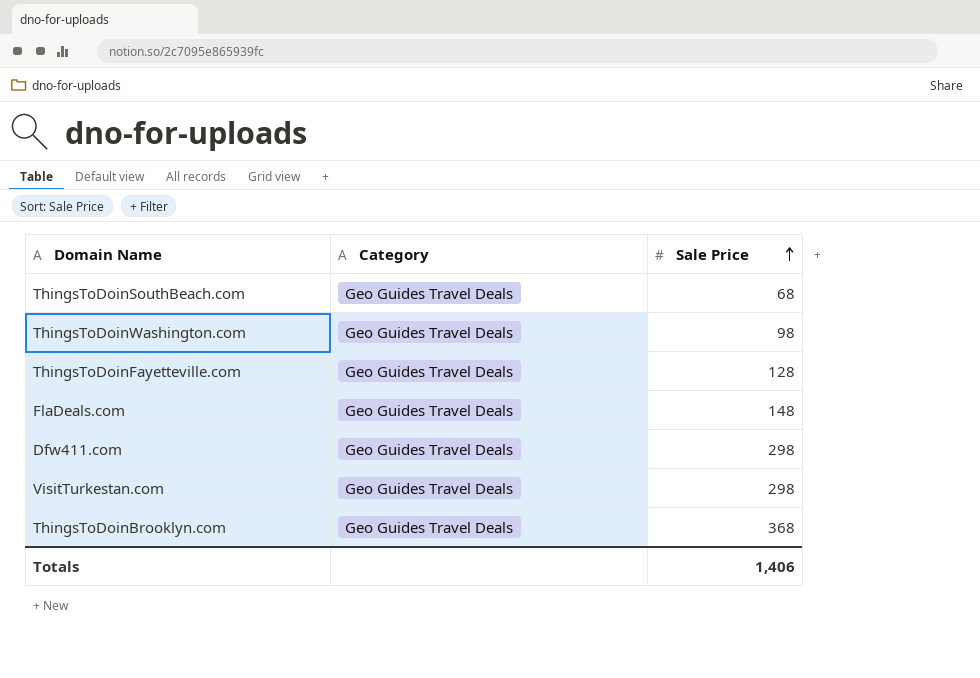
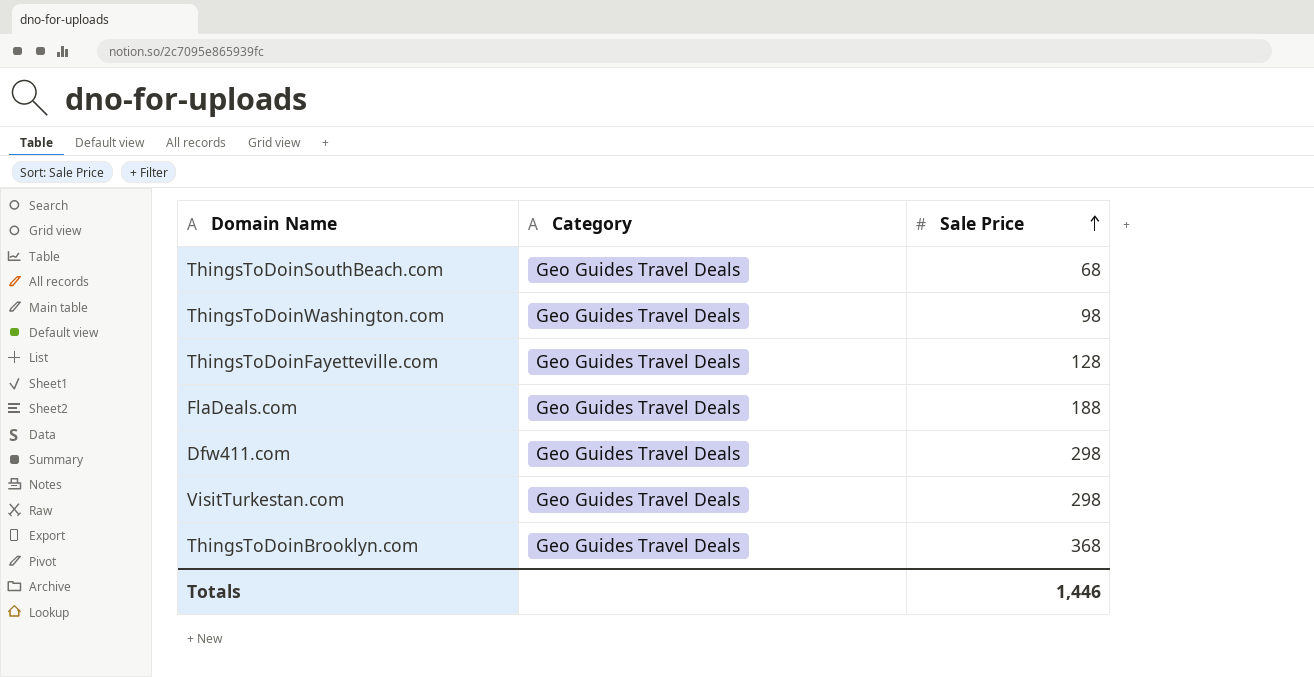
FlaDeals.com | Sale Price: 148 -> 188
Totals | Sale Price: 1,406 -> 1,446

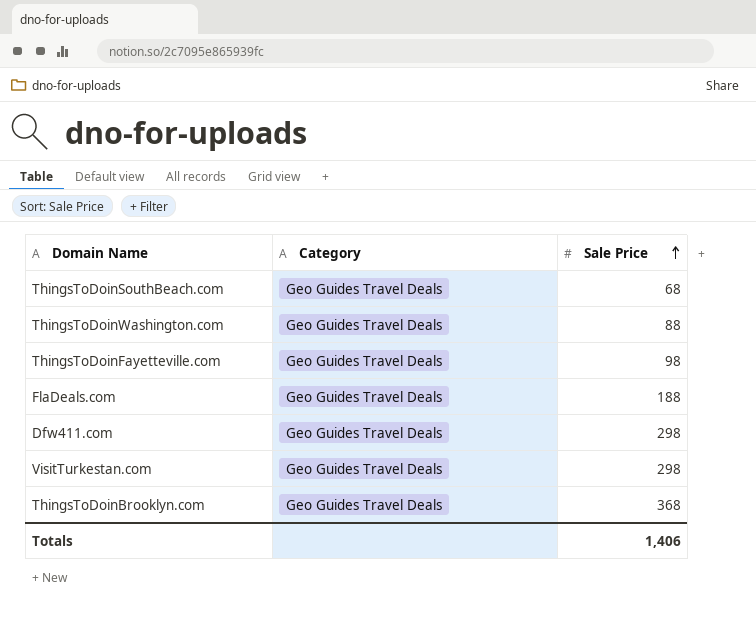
ThingsToDoinWashington.com | Sale Price: 98 -> 88
ThingsToDoinFayetteville.com | Sale Price: 128 -> 98
Totals | Sale Price: 1,446 -> 1,406

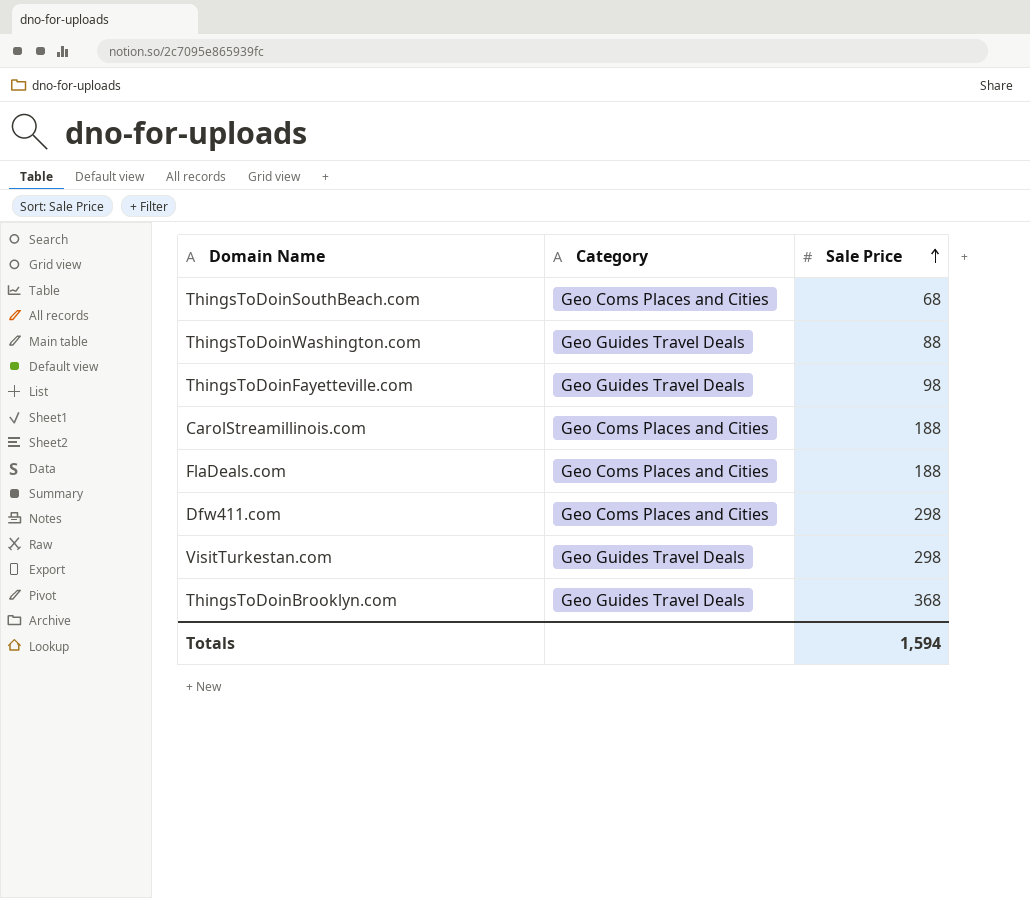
ThingsToDoinSouthBeach.com | Category: Geo Guides Travel Deals -> Geo Coms Places and Cities
row CarolStreamillinois.com: none -> Geo Coms Places and Cities | 188
FlaDeals.com | Category: Geo Guides Travel Deals -> Geo Coms Places and Cities
Dfw411.com | Category: Geo Guides Travel Deals -> Geo Coms Places and Cities
Totals | Sale Price: 1,406 -> 1,594

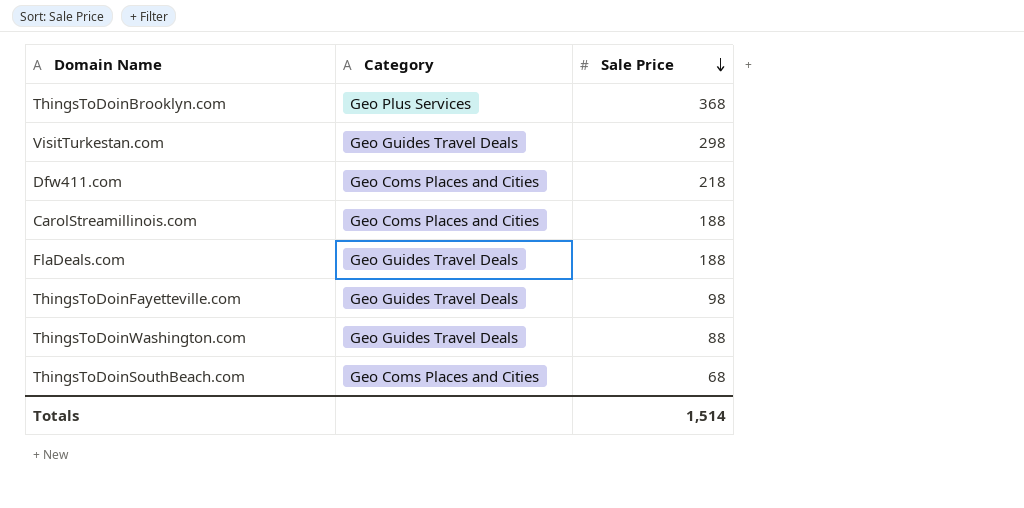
row order: Sale Price ascending -> Sale Price descending
ThingsToDoinBrooklyn.com | Category: Geo Guides Travel Deals -> Geo Plus Services
Dfw411.com | Sale Price: 298 -> 218
FlaDeals.com | Category: Geo Coms Places and Cities -> Geo Guides Travel Deals
Totals | Sale Price: 1,594 -> 1,514

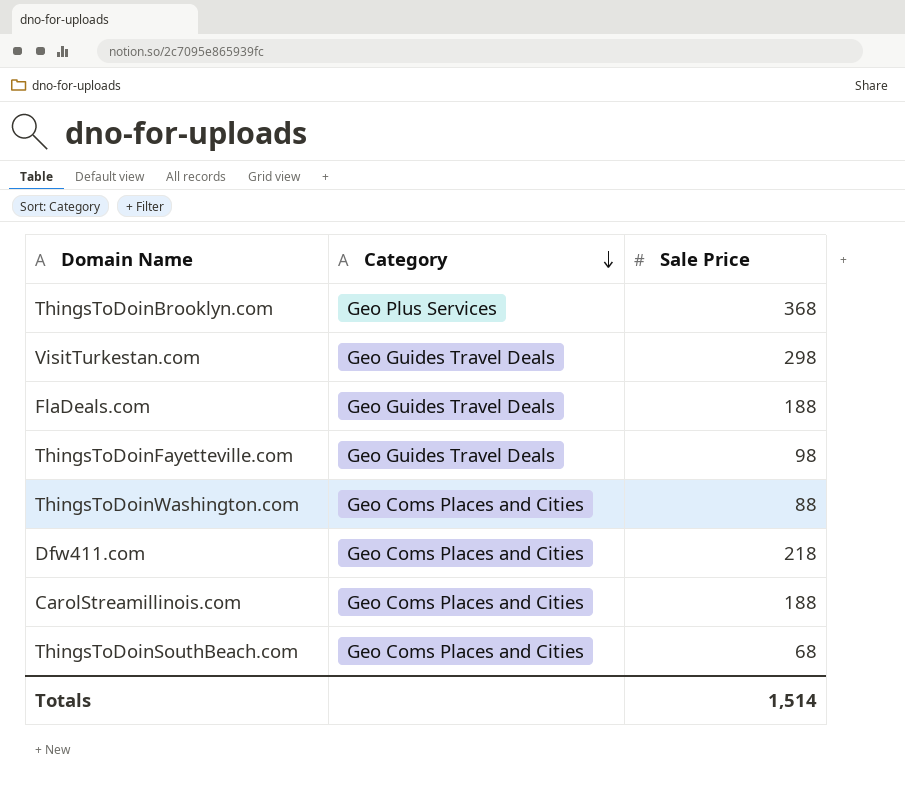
row order: Sale Price descending -> Category descending
ThingsToDoinWashington.com | Category: Geo Guides Travel Deals -> Geo Coms Places and Cities

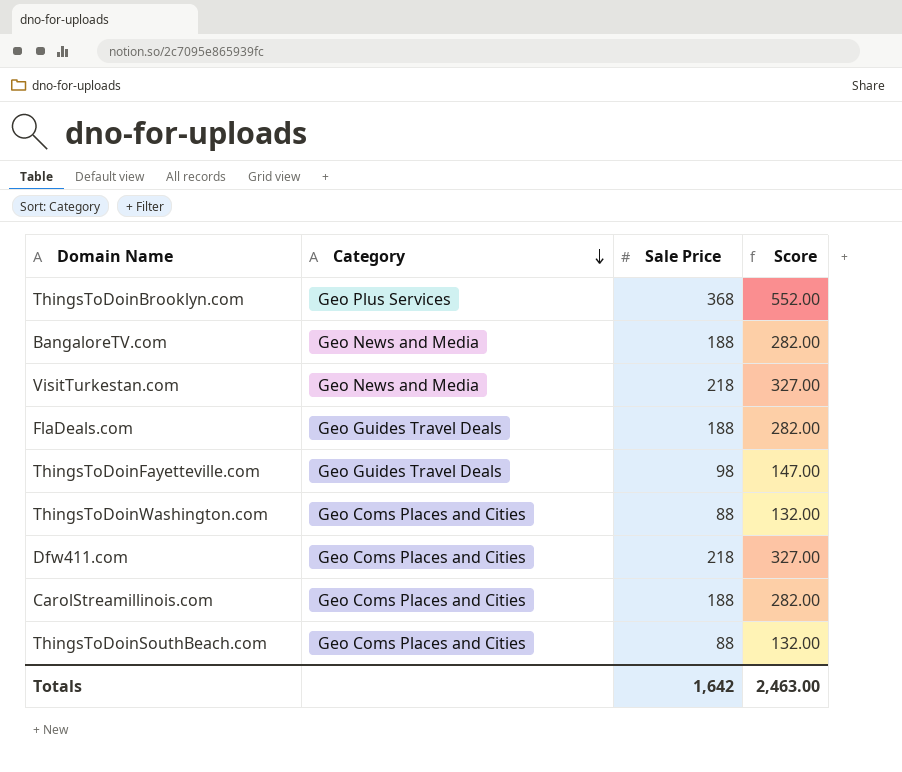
column Score | formula: none -> [Sale Price] * 1.5
row BangaloreTV.com: none -> Geo News and Media | 188 | 282.00
VisitTurkestan.com | Category: Geo Guides Travel Deals -> Geo News and Media
VisitTurkestan.com | Sale Price: 298 -> 218
ThingsToDoinSouthBeach.com | Sale Price: 68 -> 88
Totals | Sale Price: 1,514 -> 1,642

